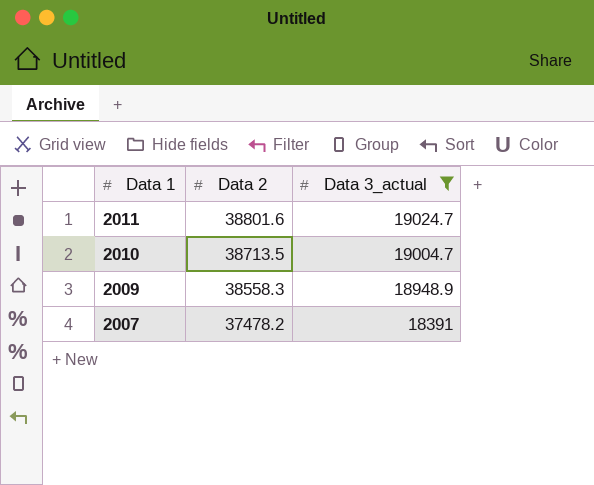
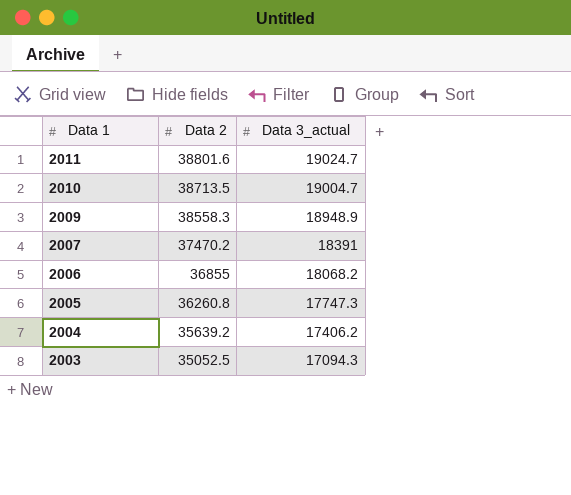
filter: Data 3_actual >= 18391 -> none
2007 | Data 2: 37478.2 -> 37470.2

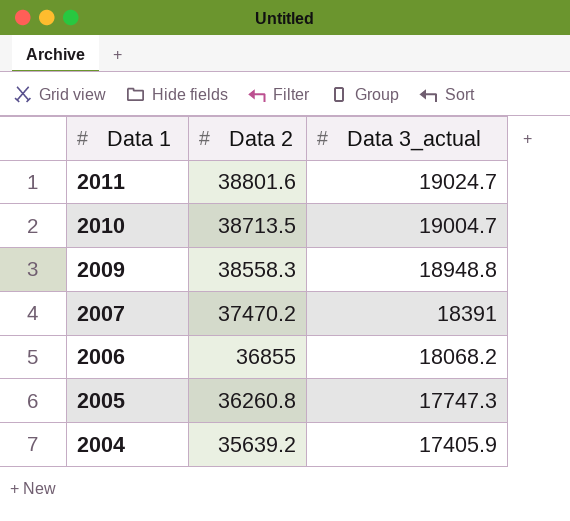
row 2003: 35052.5 | 17094.3 -> none
2009 | Data 3_actual: 18948.9 -> 18948.8
2004 | Data 3_actual: 17406.2 -> 17405.9

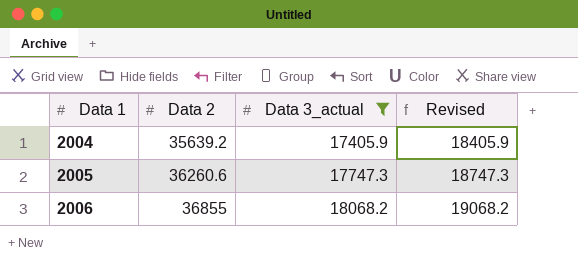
filter: none -> Data 3_actual <= 18068.2
row order: Data 1 descending -> Data 1 ascending
column Revised | formula: none -> [Data 3_actual] + 1000
2005 | Data 2: 36260.8 -> 36260.6

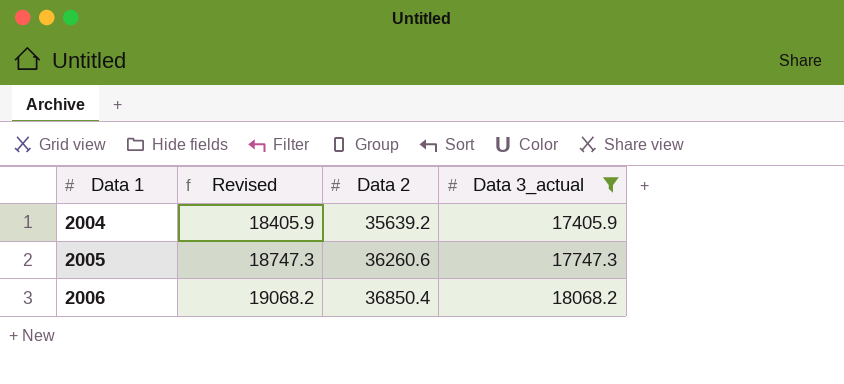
column Revised | position: 4 -> 2
2006 | Data 2: 36855 -> 36850.4

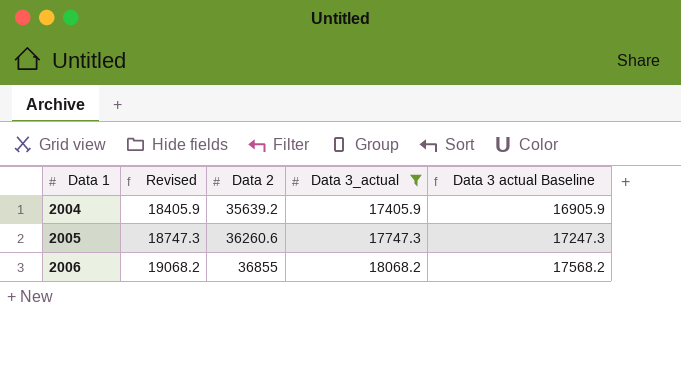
column Data 3 actual Baseline | formula: none -> [Data 3_actual] - 500
2006 | Data 2: 36850.4 -> 36855

